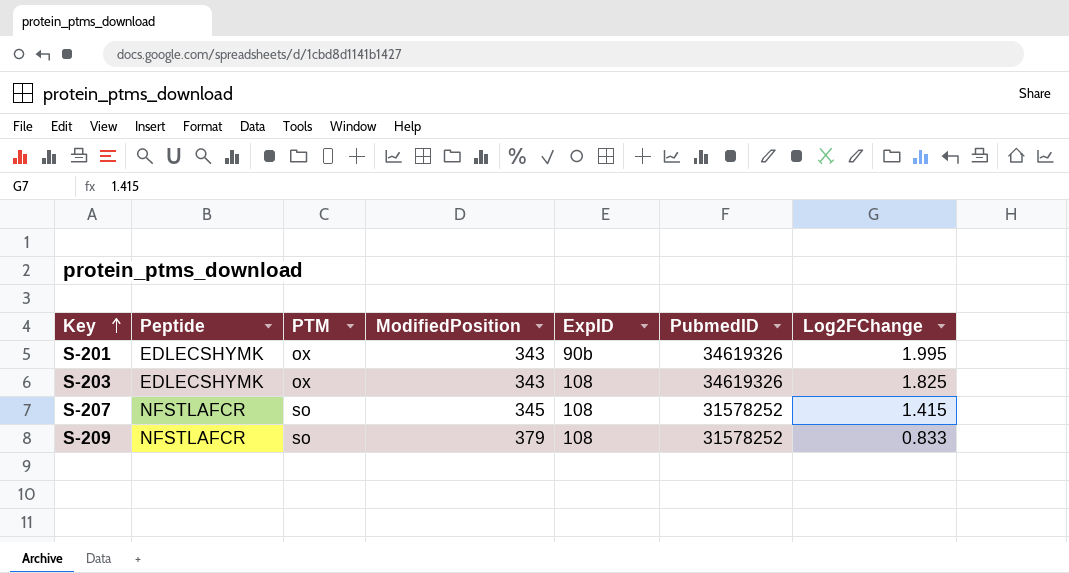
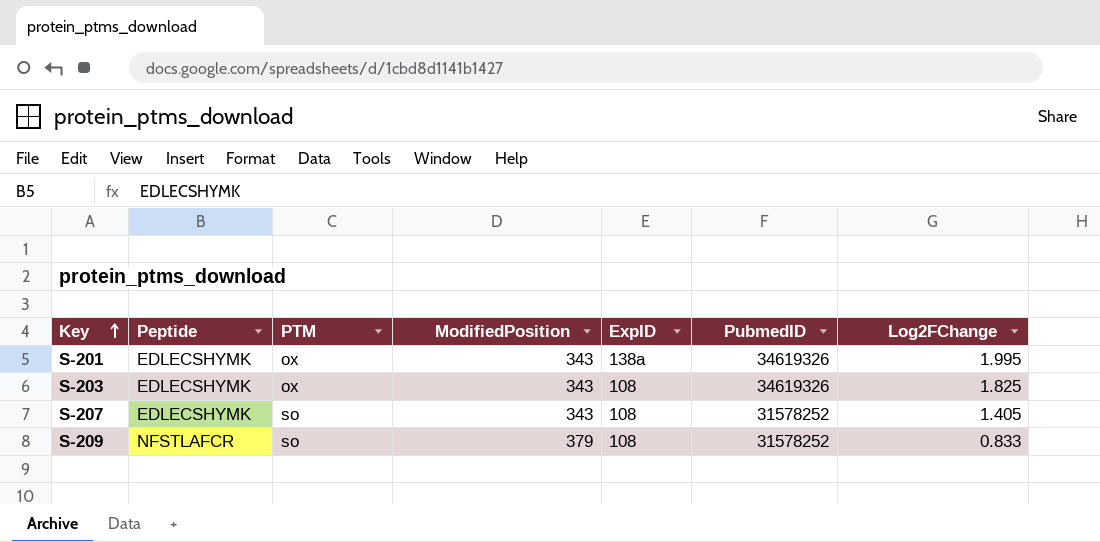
S-201 | ExpID: 90b -> 138a
S-207 | Peptide: NFSTLAFCR -> EDLECSHYMK
S-207 | ModifiedPosition: 345 -> 343
S-207 | Log2FChange: 1.415 -> 1.405

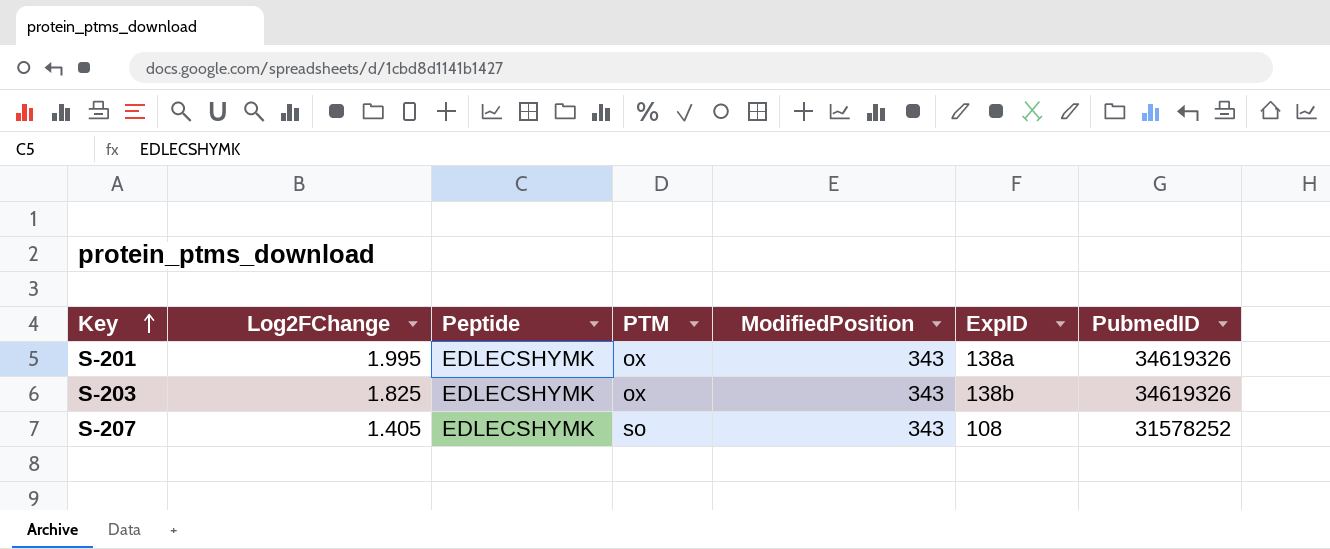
column Log2FChange | position: 7 -> 2
row S-209: NFSTLAFCR | so | 379 | 108 | 31578252 | 0.833 -> none
S-203 | ExpID: 108 -> 138b

